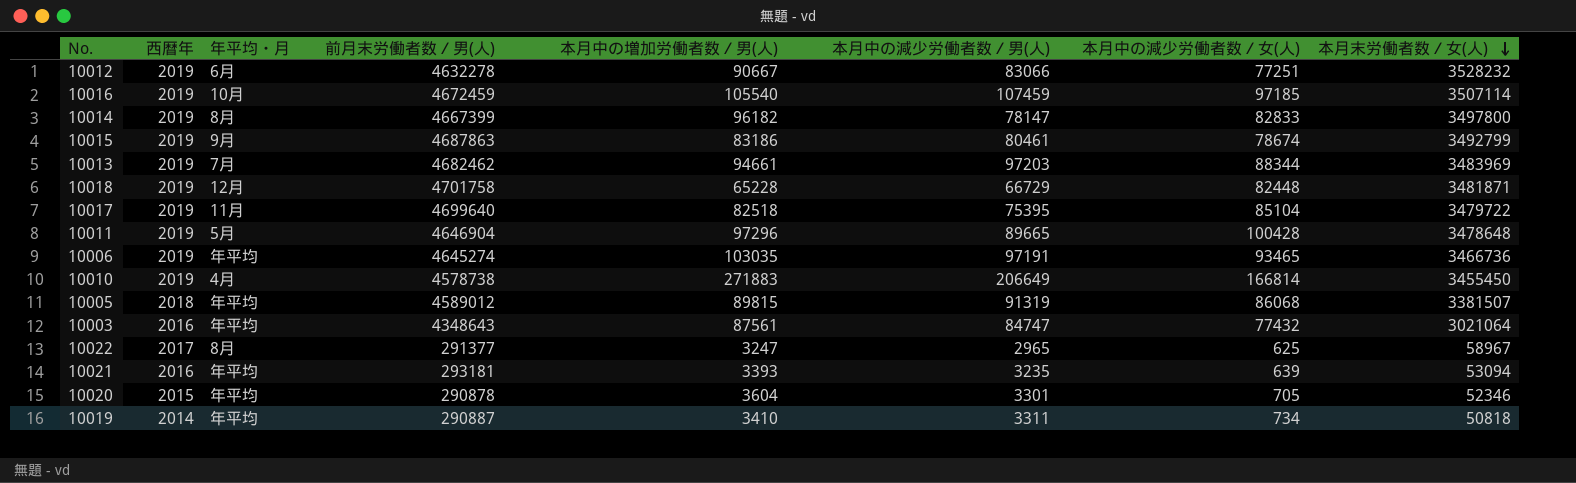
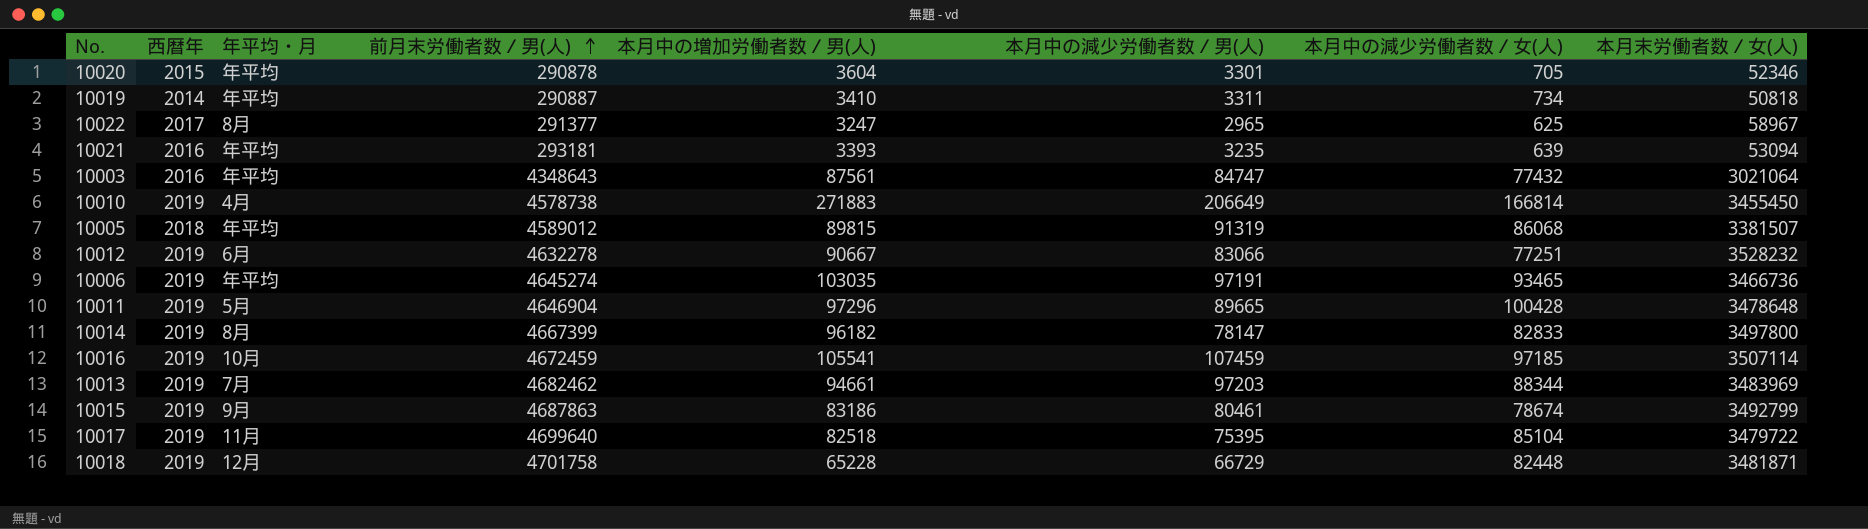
row order: 本月末労働者数／女(人) descending -> 前月末労働者数／男(人) ascending
10016 | 本月中の増加労働者数／男(人): 105540 -> 105541

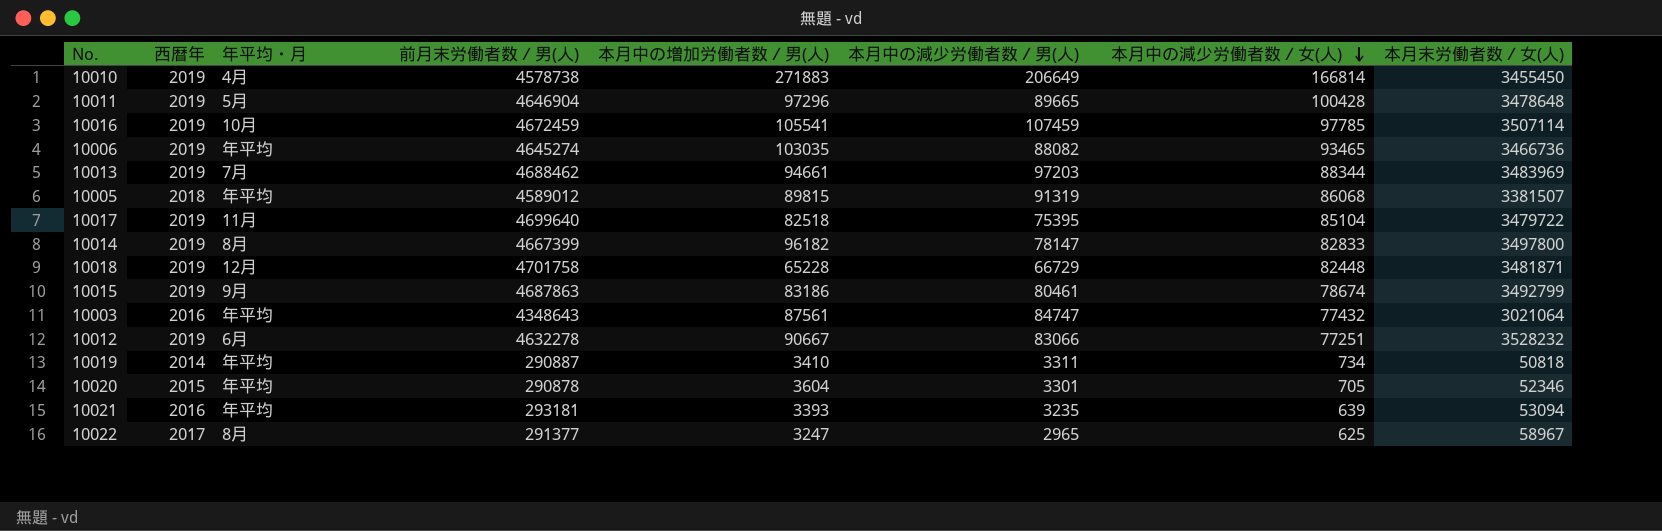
row order: 前月末労働者数／男(人) ascending -> 本月中の減少労働者数／女(人) descending
10016 | 本月中の減少労働者数／女(人): 97185 -> 97785
10006 | 本月中の減少労働者数／男(人): 97191 -> 88082
10013 | 前月末労働者数／男(人): 4682462 -> 4688462

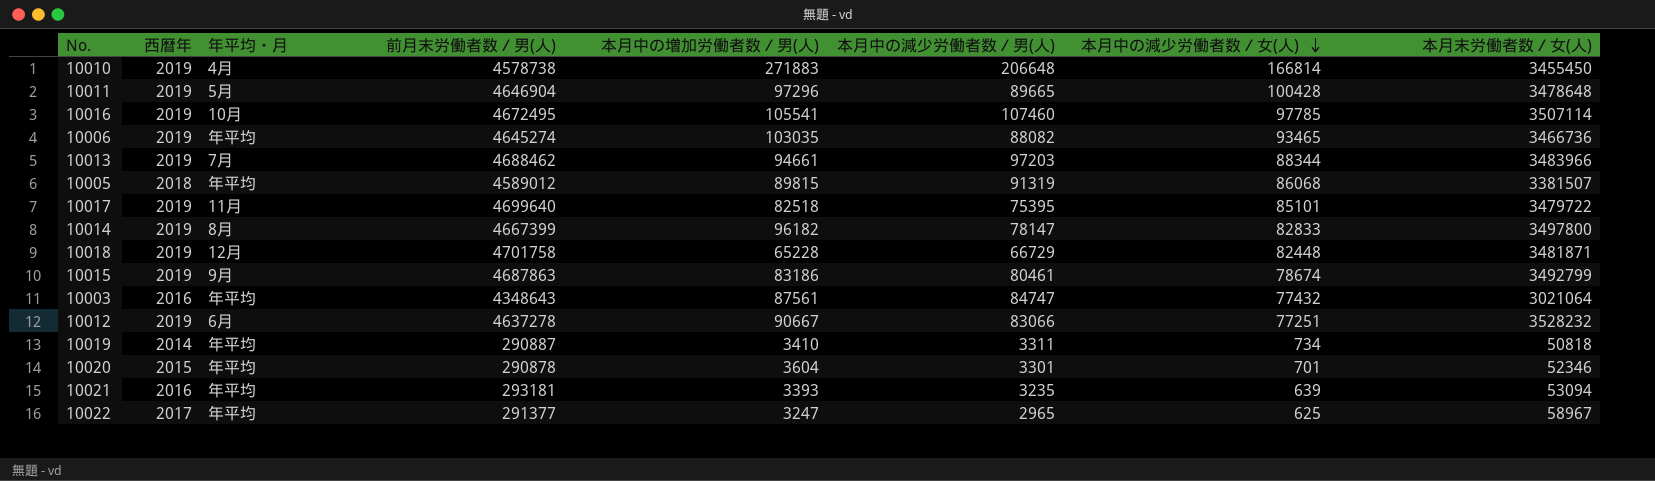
10010 | 本月中の減少労働者数／男(人): 206649 -> 206648
10016 | 前月末労働者数／男(人): 4672459 -> 4672495
10016 | 本月中の減少労働者数／男(人): 107459 -> 107460
10013 | 本月末労働者数／女(人): 3483969 -> 3483966
10017 | 本月中の減少労働者数／女(人): 85104 -> 85101
10012 | 前月末労働者数／男(人): 4632278 -> 4637278
10020 | 本月中の減少労働者数／女(人): 705 -> 701
10022 | 年平均・月: 8月 -> 年平均

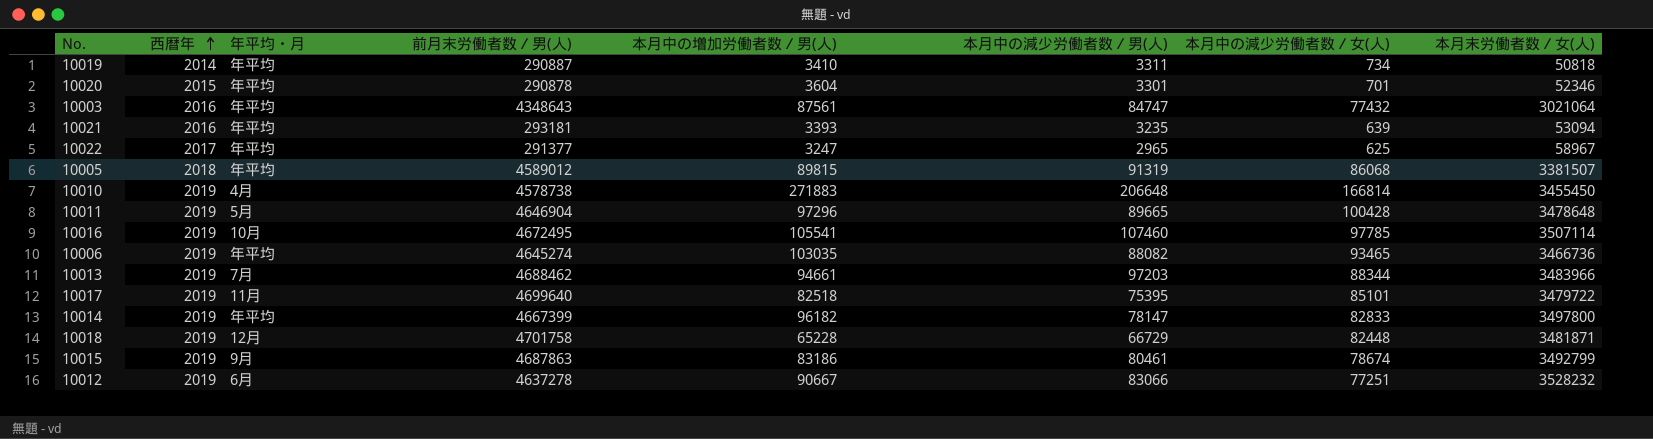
row order: 本月中の減少労働者数／女(人) descending -> 西暦年 ascending
10014 | 年平均・月: 8月 -> 年平均

